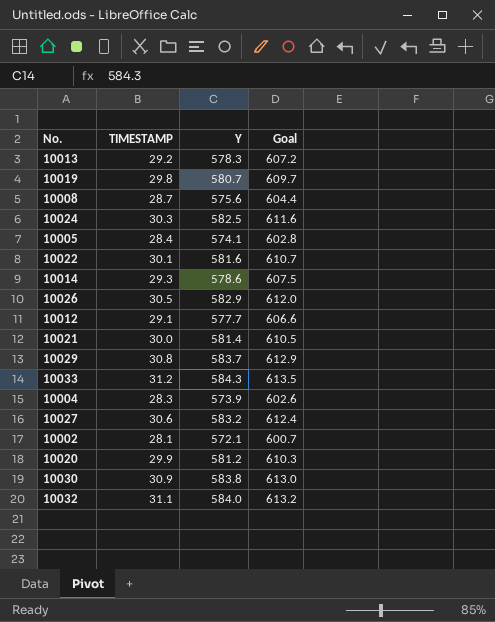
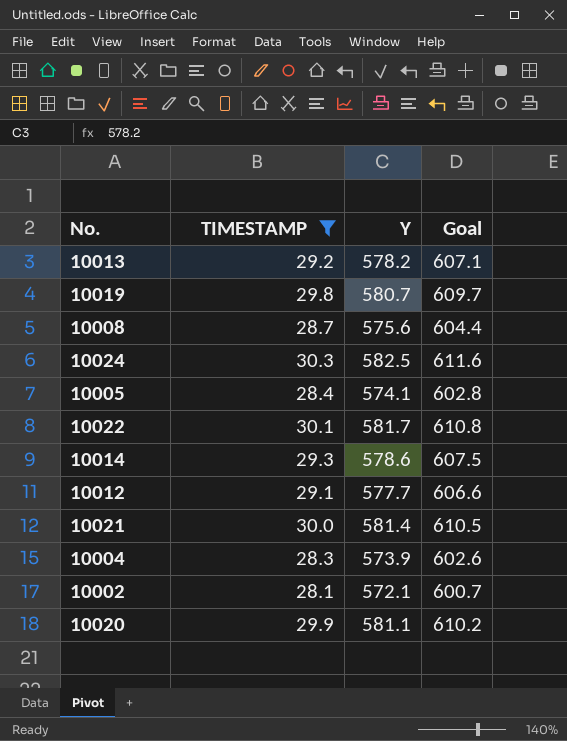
filter: none -> TIMESTAMP <= 30.3
10013 | Y: 578.3 -> 578.2
10013 | Goal: 607.2 -> 607.1
10022 | Y: 581.6 -> 581.7
10022 | Goal: 610.7 -> 610.8
10020 | Y: 581.2 -> 581.1
10020 | Goal: 610.3 -> 610.2

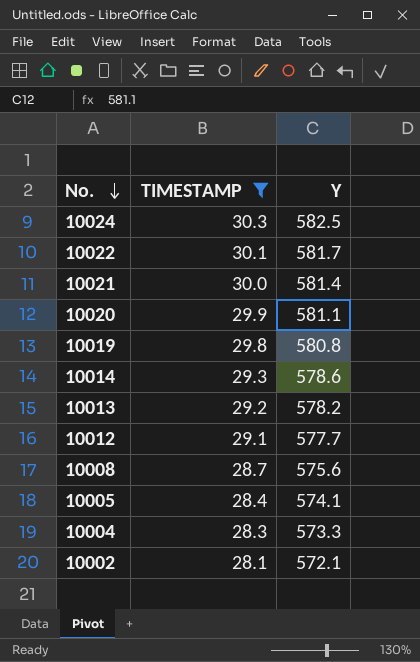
row order: none -> No. descending
column Goal | formula: [Y] * 1.05 -> none
10019 | Y: 580.7 -> 580.8
10004 | Y: 573.9 -> 573.3

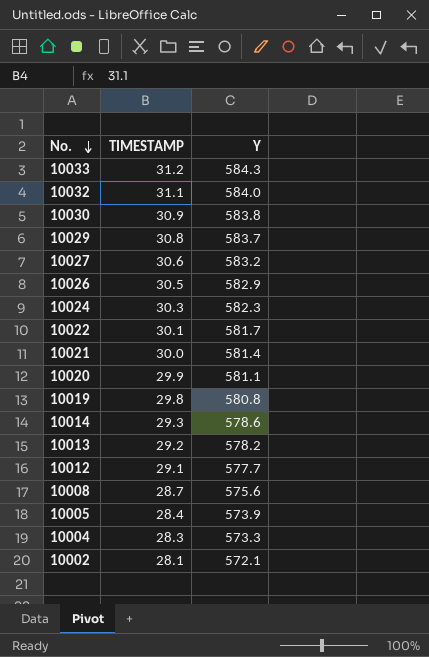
filter: TIMESTAMP <= 30.3 -> none
10024 | Y: 582.5 -> 582.3
10005 | Y: 574.1 -> 573.9

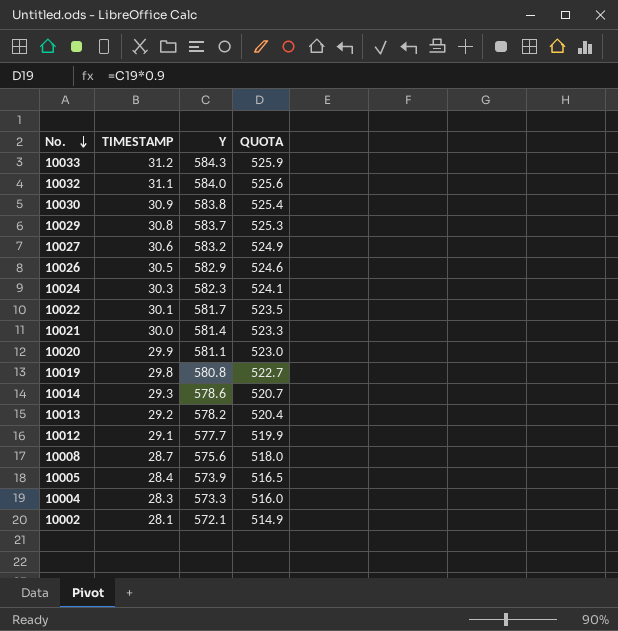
column QUOTA | formula: none -> [Y] * 0.9

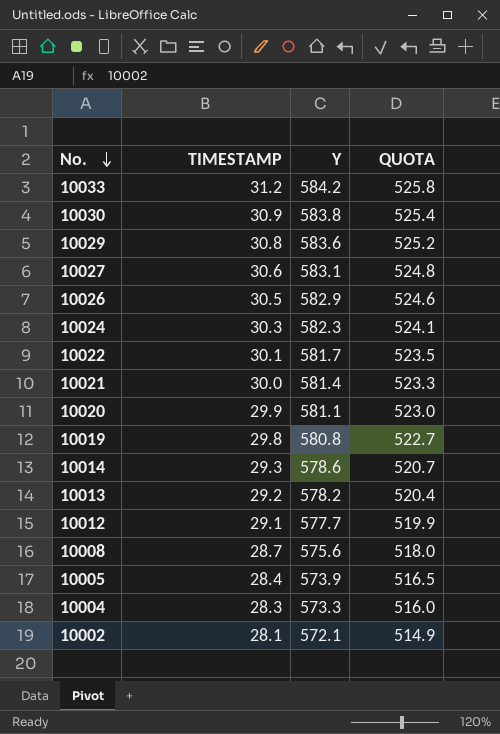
row 10032: 31.1 | 584.0 | 525.6 -> none
10033 | Y: 584.3 -> 584.2
10033 | QUOTA: 525.9 -> 525.8
10029 | Y: 583.7 -> 583.6
10029 | QUOTA: 525.3 -> 525.2
10027 | Y: 583.2 -> 583.1
10027 | QUOTA: 524.9 -> 524.8

